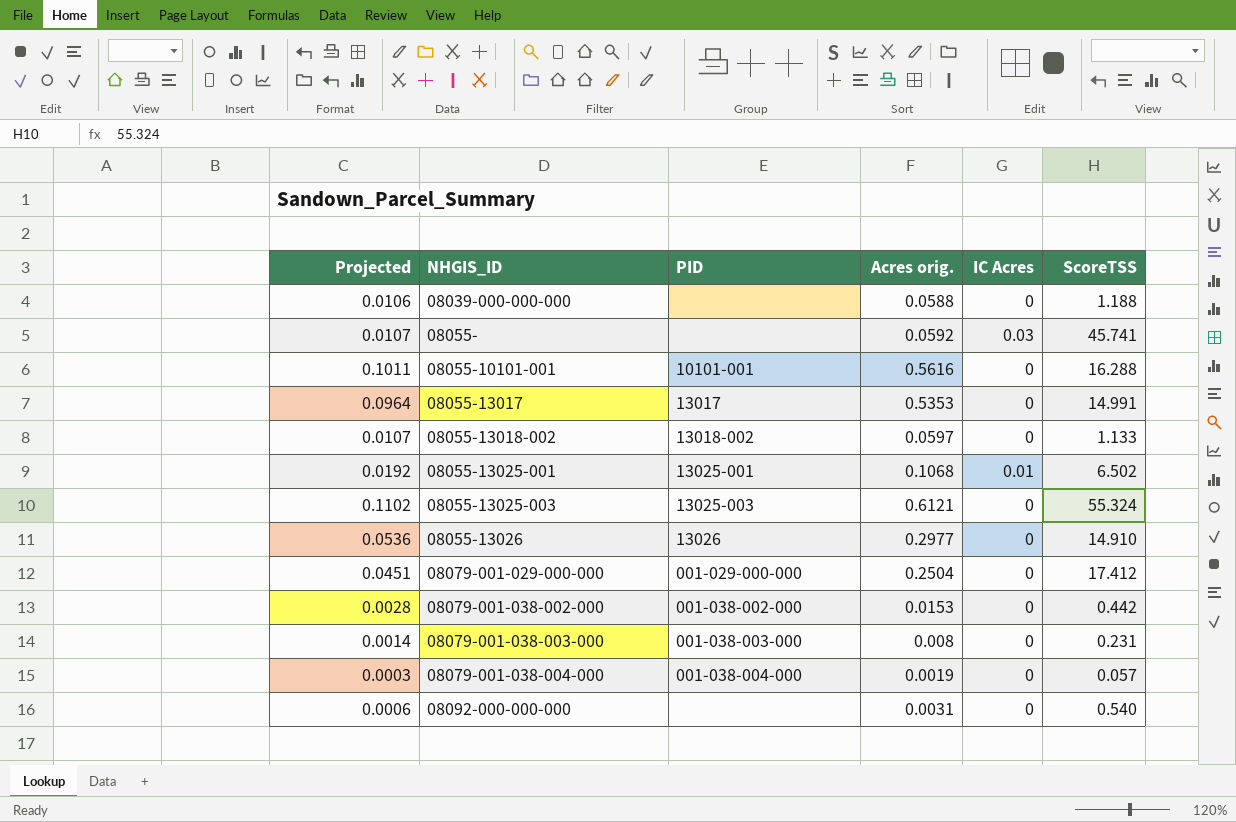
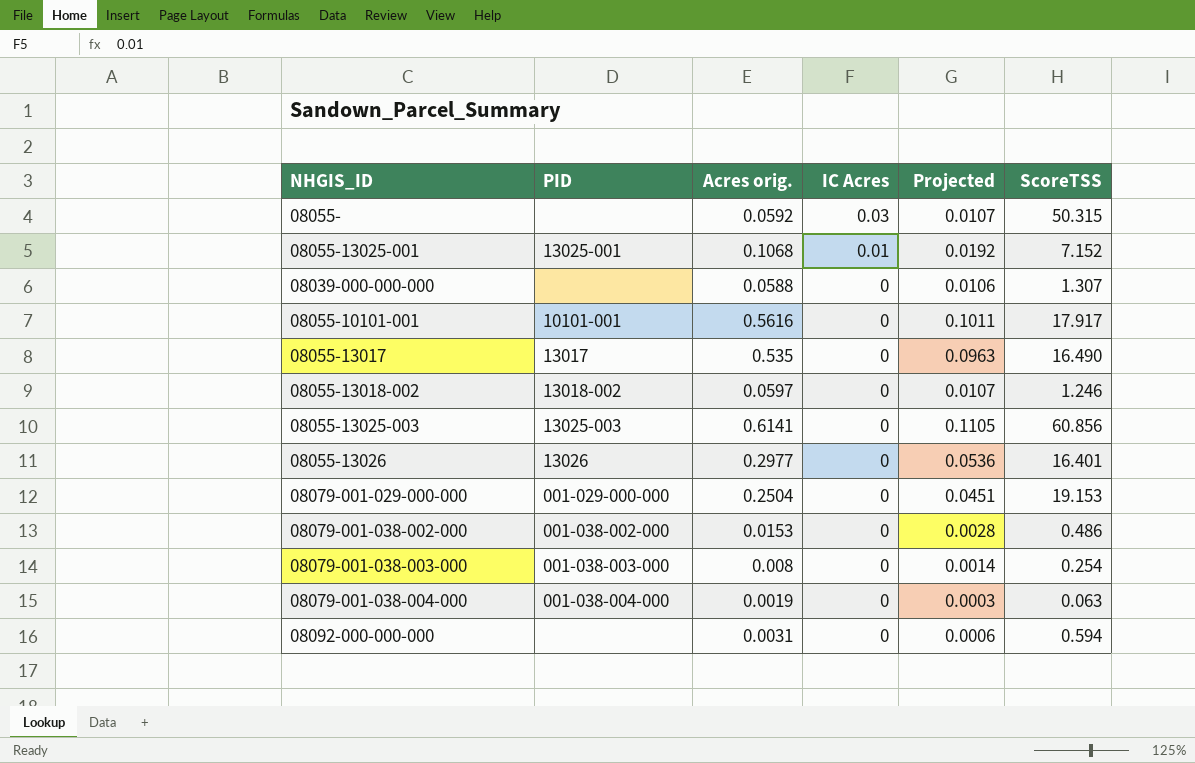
row order: NHGIS_ID ascending -> IC Acres descending
column Projected | position: 1 -> 5
08055- | ScoreTSS: 45.741 -> 50.315
08055-13025-001 | ScoreTSS: 6.502 -> 7.152
08039-000-000-000 | ScoreTSS: 1.188 -> 1.307
08055-10101-001 | ScoreTSS: 16.288 -> 17.917
08055-13017 | Acres orig.: 0.5353 -> 0.535
08055-13017 | Projected: 0.0964 -> 0.0963
08055-13017 | ScoreTSS: 14.991 -> 16.490
08055-13018-002 | ScoreTSS: 1.133 -> 1.246
08055-13025-003 | Acres orig.: 0.6121 -> 0.6141
08055-13025-003 | Projected: 0.1102 -> 0.1105
08055-13025-003 | ScoreTSS: 55.324 -> 60.856
08055-13026 | ScoreTSS: 14.910 -> 16.401
08079-001-029-000-000 | ScoreTSS: 17.412 -> 19.153
08079-001-038-002-000 | ScoreTSS: 0.442 -> 0.486
08079-001-038-003-000 | ScoreTSS: 0.231 -> 0.254
08079-001-038-004-000 | ScoreTSS: 0.057 -> 0.063
08092-000-000-000 | ScoreTSS: 0.540 -> 0.594

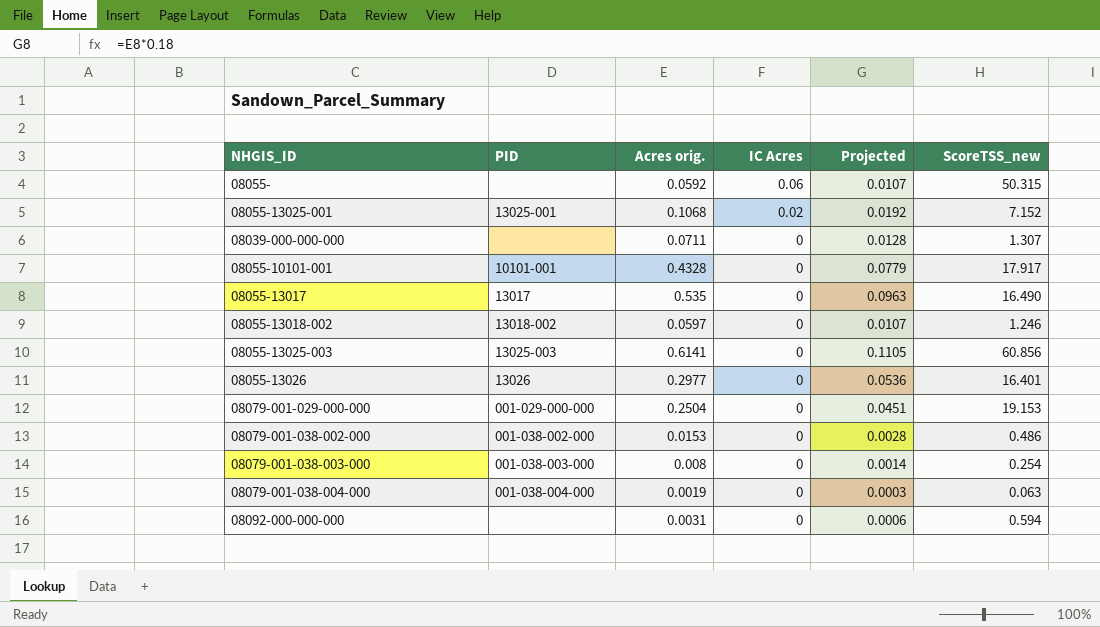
column name: ScoreTSS -> ScoreTSS_new
08055- | IC Acres: 0.03 -> 0.06
08055-13025-001 | IC Acres: 0.01 -> 0.02
08039-000-000-000 | Acres orig.: 0.0588 -> 0.0711
08039-000-000-000 | Projected: 0.0106 -> 0.0128
08055-10101-001 | Acres orig.: 0.5616 -> 0.4328
08055-10101-001 | Projected: 0.1011 -> 0.0779

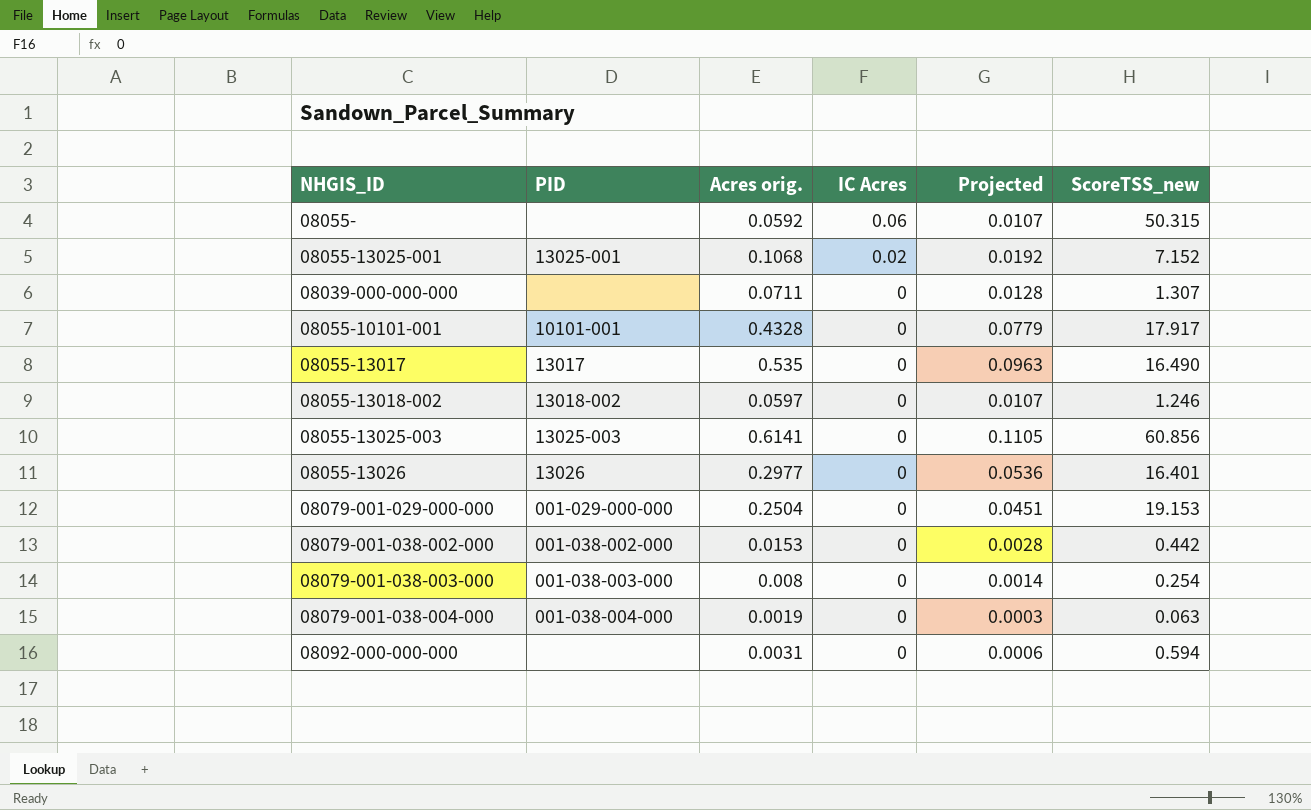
08079-001-038-002-000 | ScoreTSS_new: 0.486 -> 0.442

